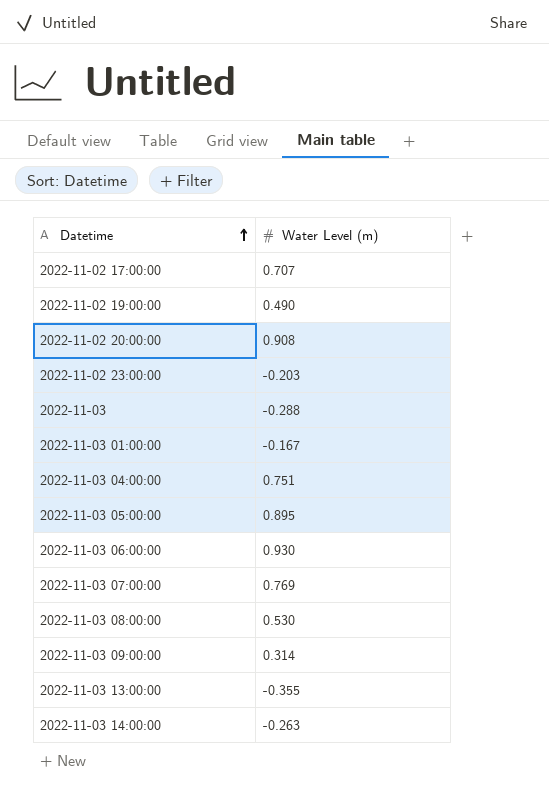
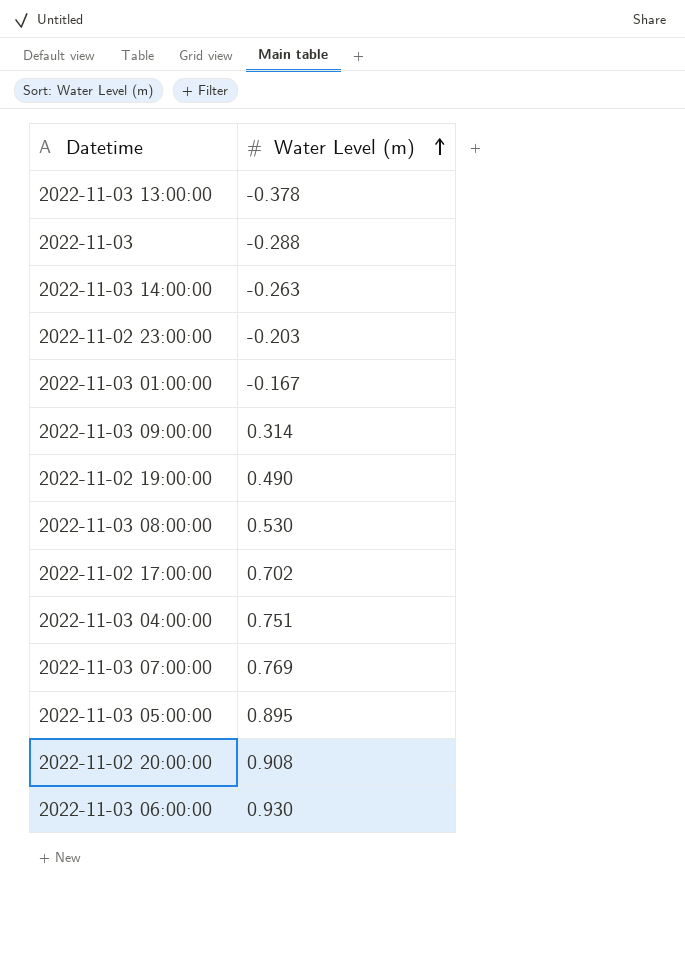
row order: Datetime ascending -> Water Level (m) ascending
2022-11-03 13:00:00 | Water Level (m): -0.355 -> -0.378
2022-11-02 17:00:00 | Water Level (m): 0.707 -> 0.702

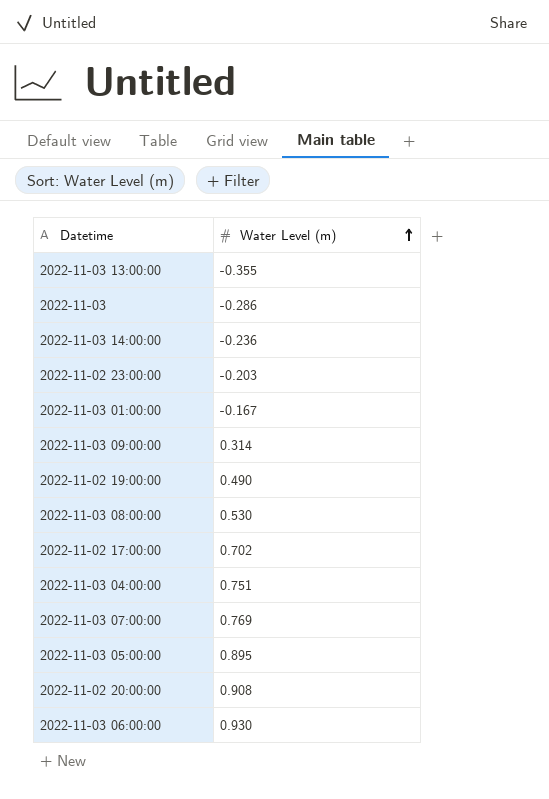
2022-11-03 13:00:00 | Water Level (m): -0.378 -> -0.355
2022-11-03 | Water Level (m): -0.288 -> -0.286
2022-11-03 14:00:00 | Water Level (m): -0.263 -> -0.236

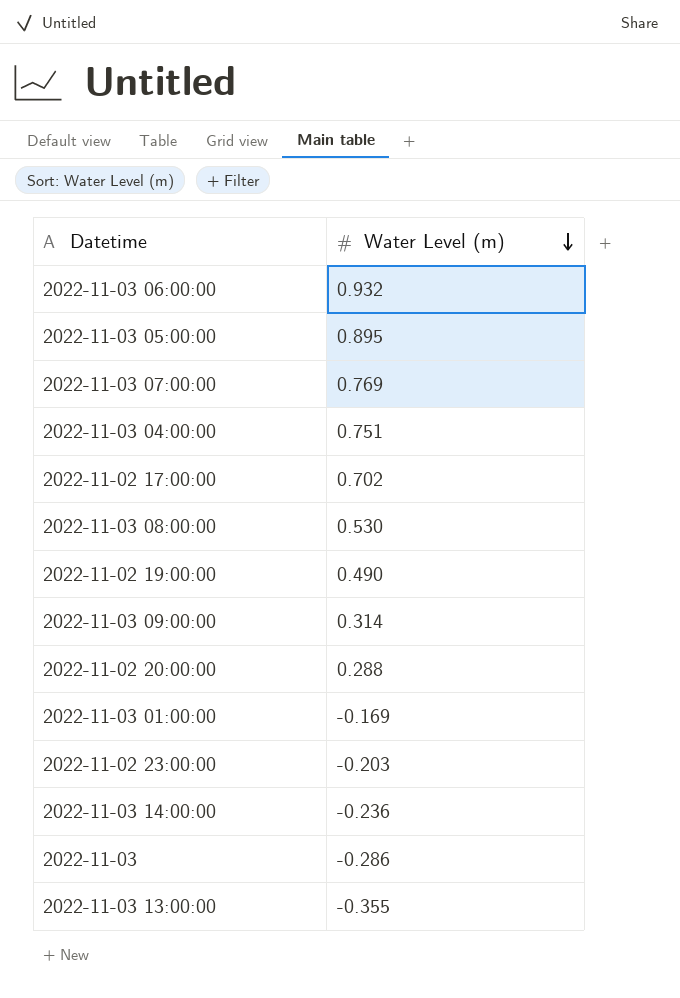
row order: Water Level (m) ascending -> Water Level (m) descending
2022-11-03 06:00:00 | Water Level (m): 0.930 -> 0.932
2022-11-02 20:00:00 | Water Level (m): 0.908 -> 0.288
2022-11-03 01:00:00 | Water Level (m): -0.167 -> -0.169

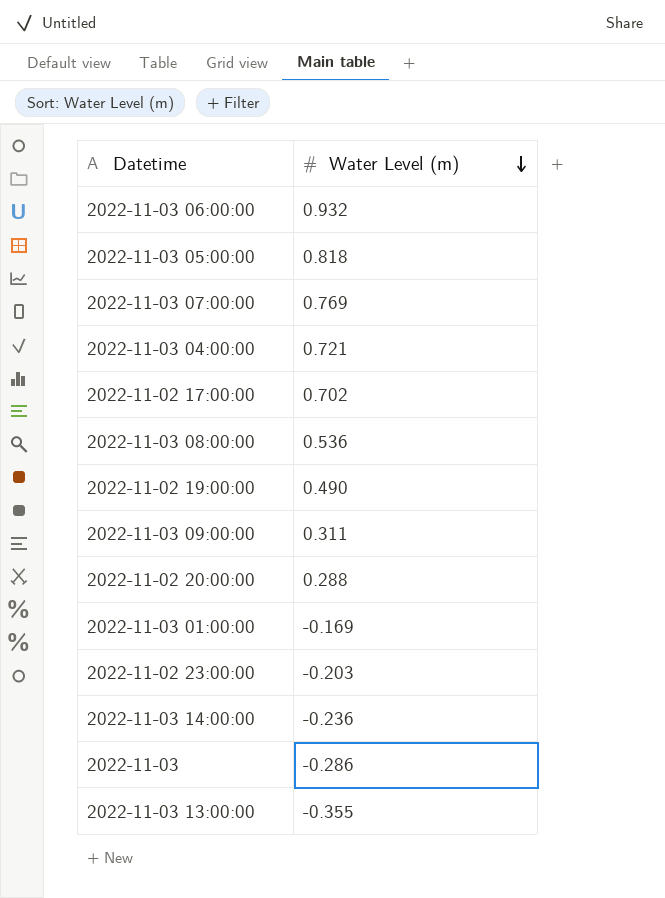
2022-11-03 05:00:00 | Water Level (m): 0.895 -> 0.818
2022-11-03 04:00:00 | Water Level (m): 0.751 -> 0.721
2022-11-03 08:00:00 | Water Level (m): 0.530 -> 0.536
2022-11-03 09:00:00 | Water Level (m): 0.314 -> 0.311

